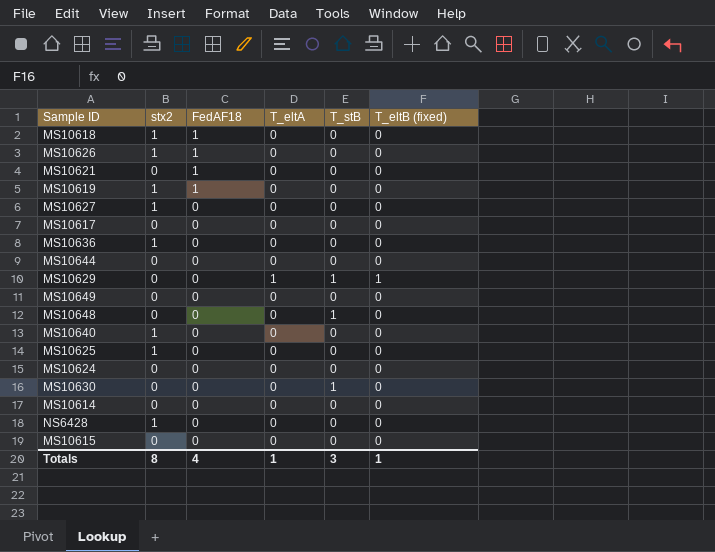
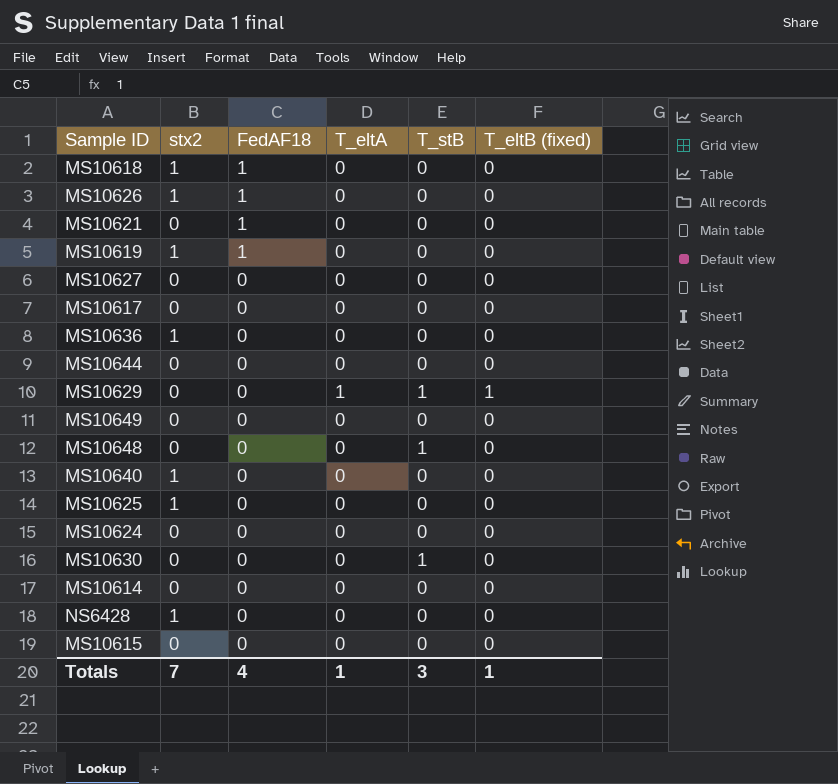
MS10627 | stx2: 1 -> 0
Totals | stx2: 8 -> 7

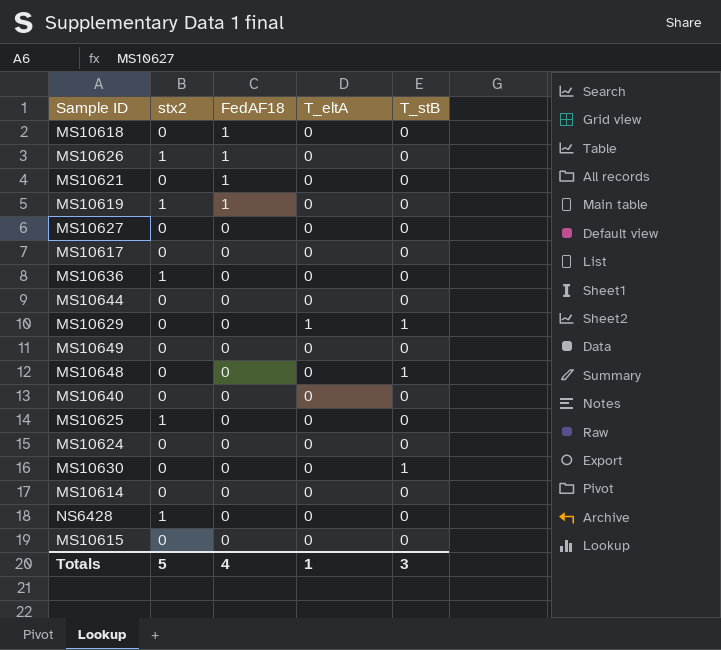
column T_eltB (fixed) | position: 6 -> none
MS10618 | stx2: 1 -> 0
MS10640 | stx2: 1 -> 0
Totals | stx2: 7 -> 5

